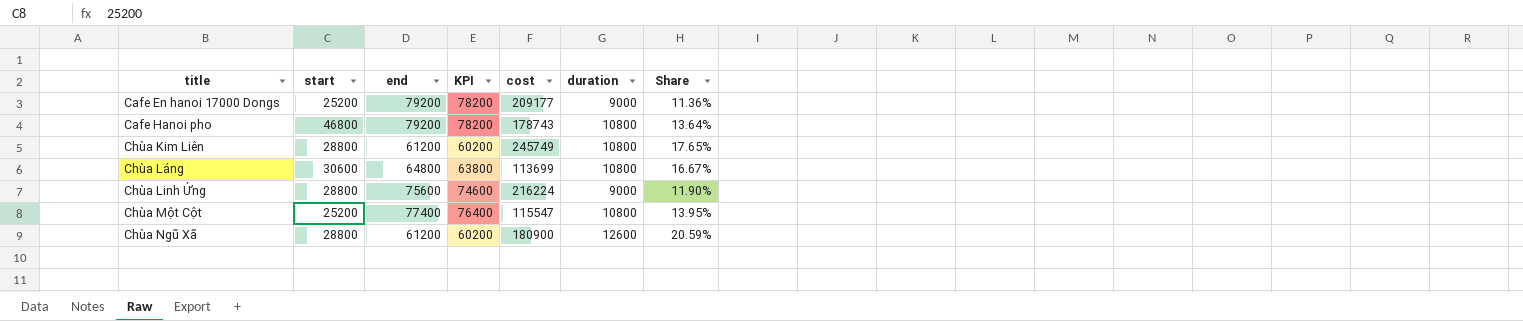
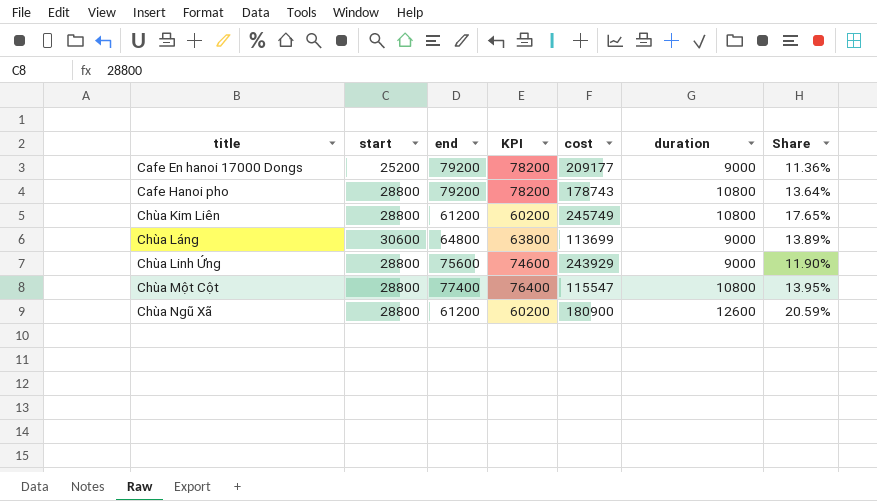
Cafe Hanoi pho | start: 46800 -> 28800
Chùa Láng | duration: 10800 -> 9000
Chùa Láng | Share: 16.67% -> 13.89%
Chùa Linh Ứng | cost: 216224 -> 243929
Chùa Một Cột | start: 25200 -> 28800

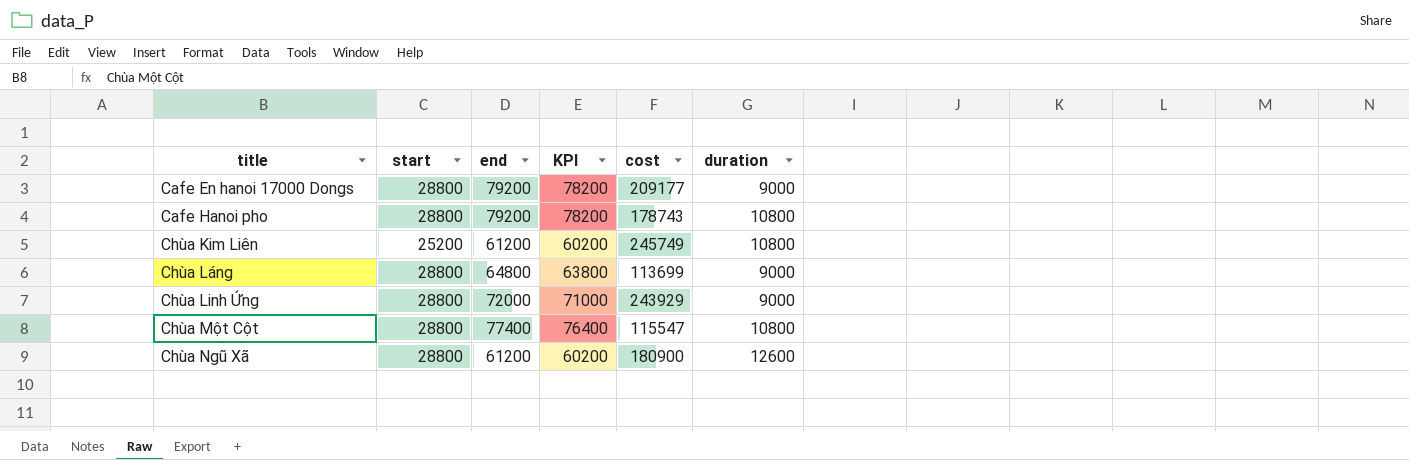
column Share | formula: [duration] / [end] -> none
Cafe En hanoi 17000 Dongs | start: 25200 -> 28800
Chùa Kim Liên | start: 28800 -> 25200
Chùa Láng | start: 30600 -> 28800
Chùa Linh Ứng | end: 75600 -> 72000
Chùa Linh Ứng | KPI: 74600 -> 71000

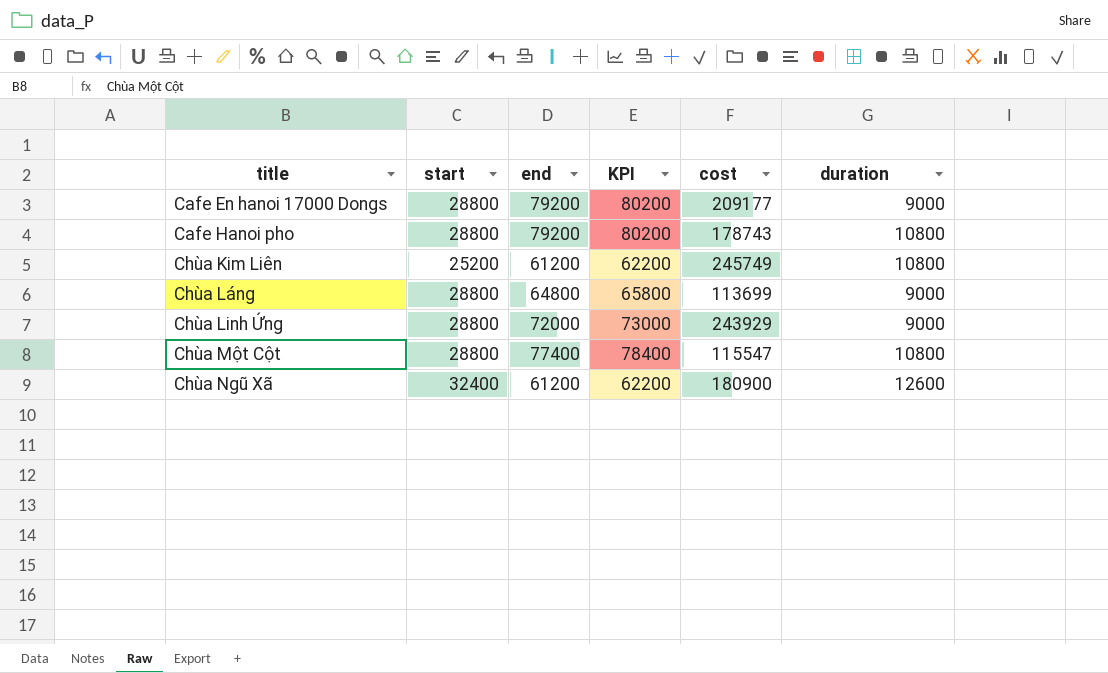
column KPI | formula: [end] - 1000 -> [end] + 1000
Chùa Ngũ Xã | start: 28800 -> 32400

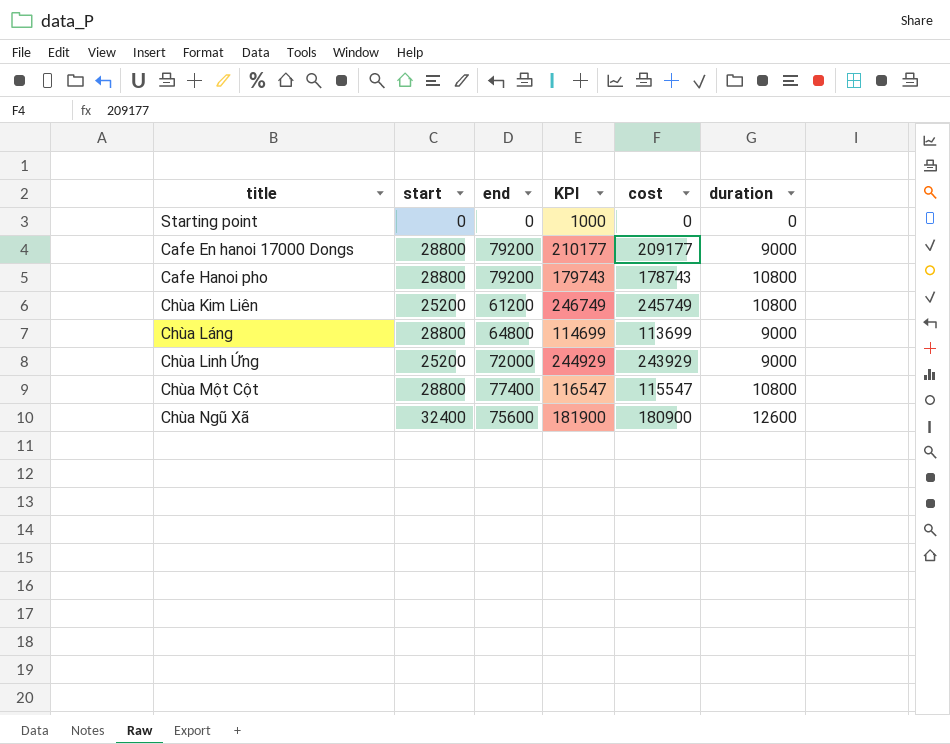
column KPI | formula: [end] + 1000 -> [cost] + 1000
row Starting point: none -> 0 | 0 | 1000 | 0 | 0
Chùa Linh Ứng | start: 28800 -> 25200
Chùa Ngũ Xã | end: 61200 -> 75600

